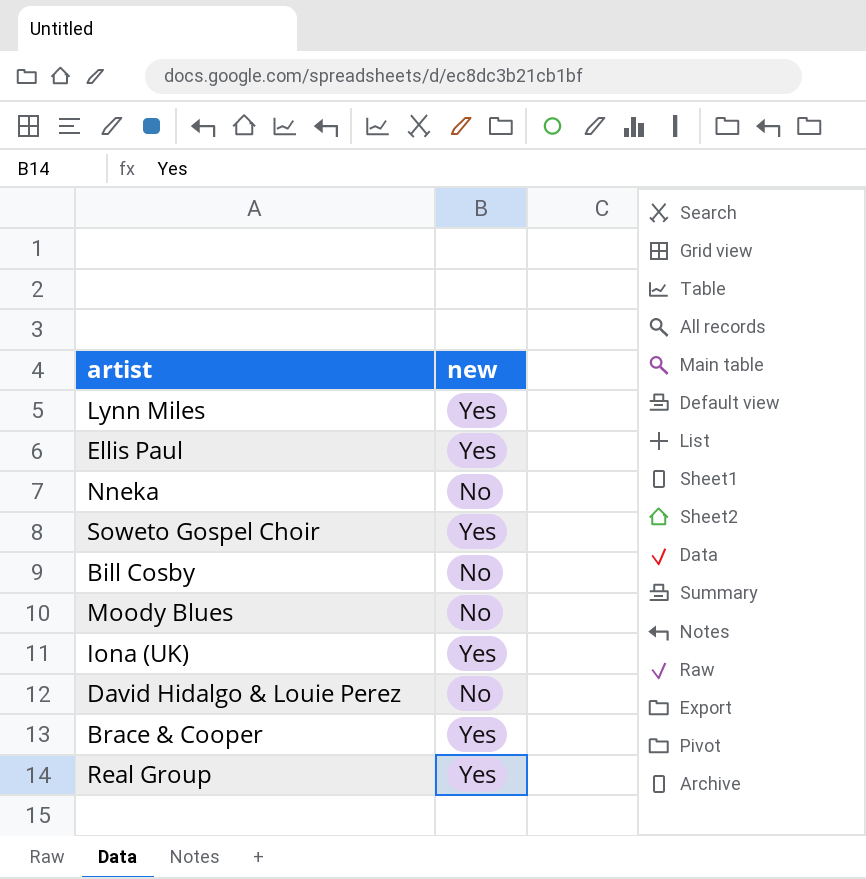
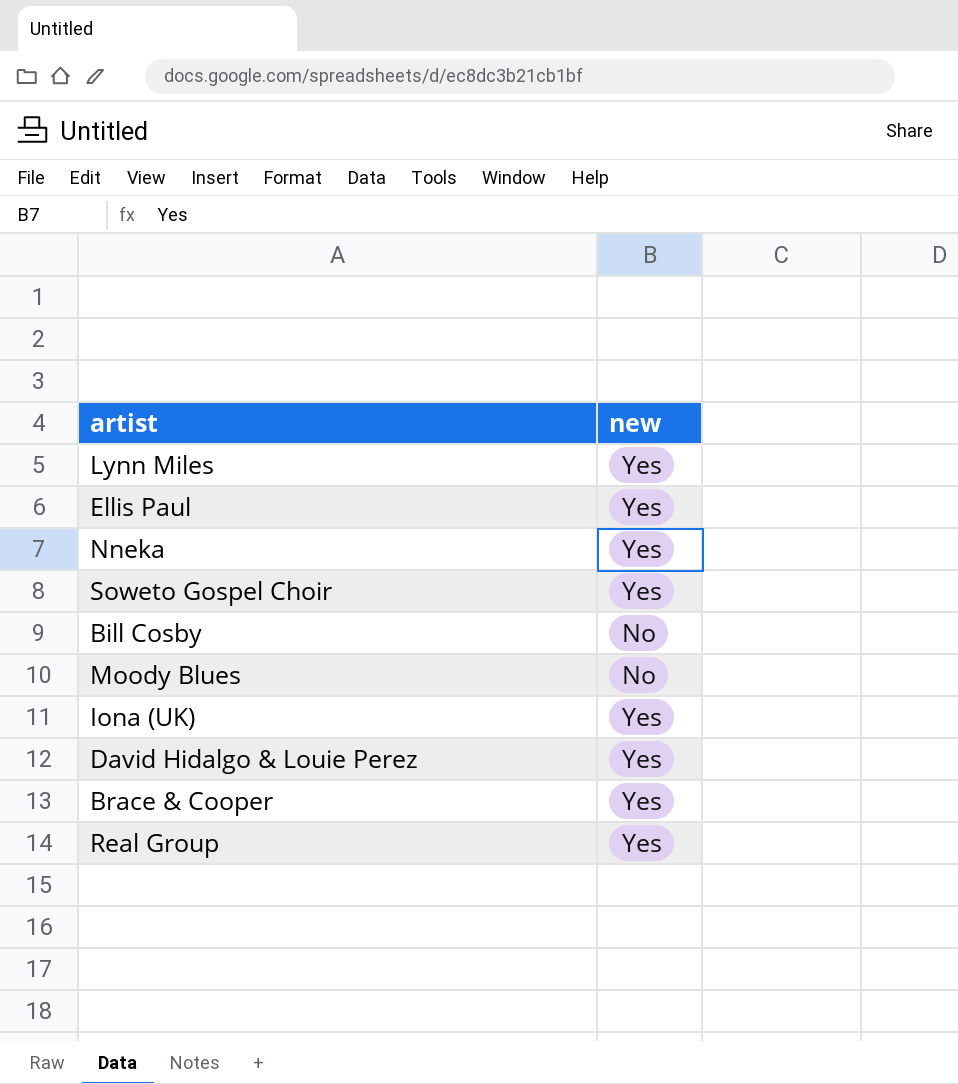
Nneka | new: No -> Yes
David Hidalgo & Louie Perez | new: No -> Yes

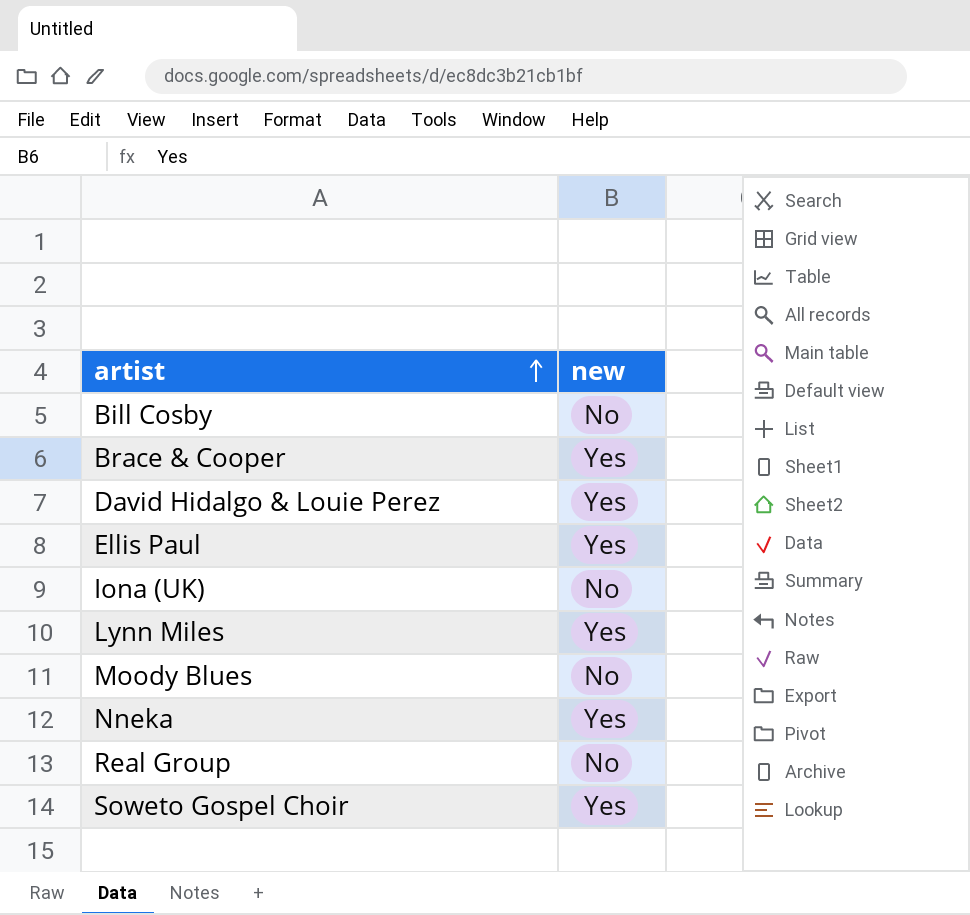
row order: none -> artist ascending
Iona (UK) | new: Yes -> No
Real Group | new: Yes -> No

